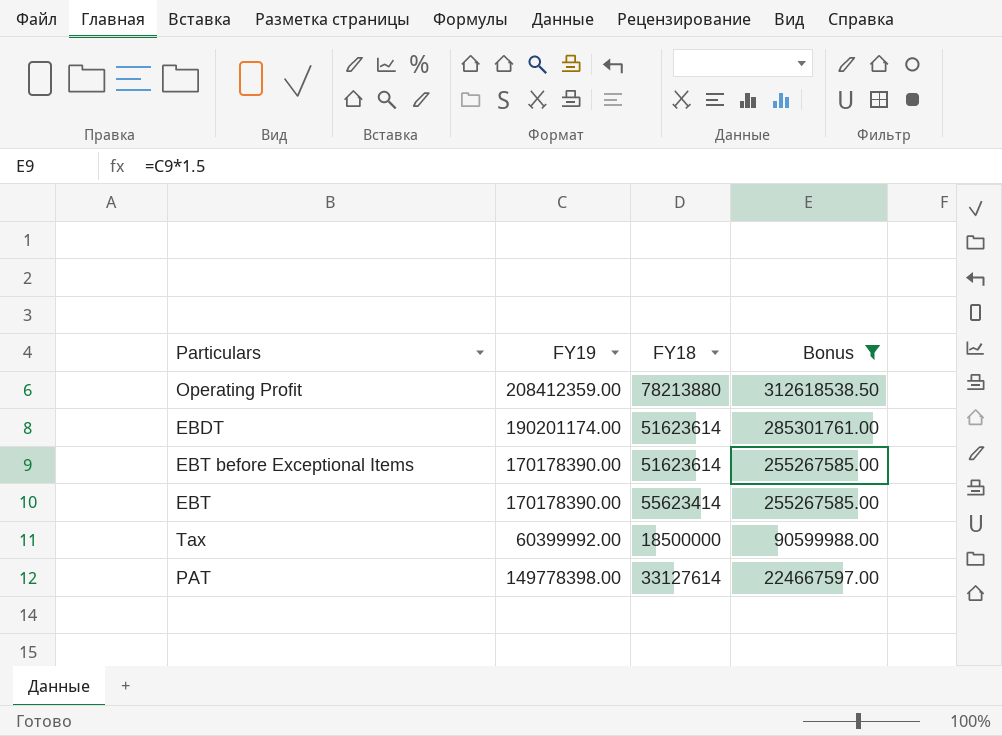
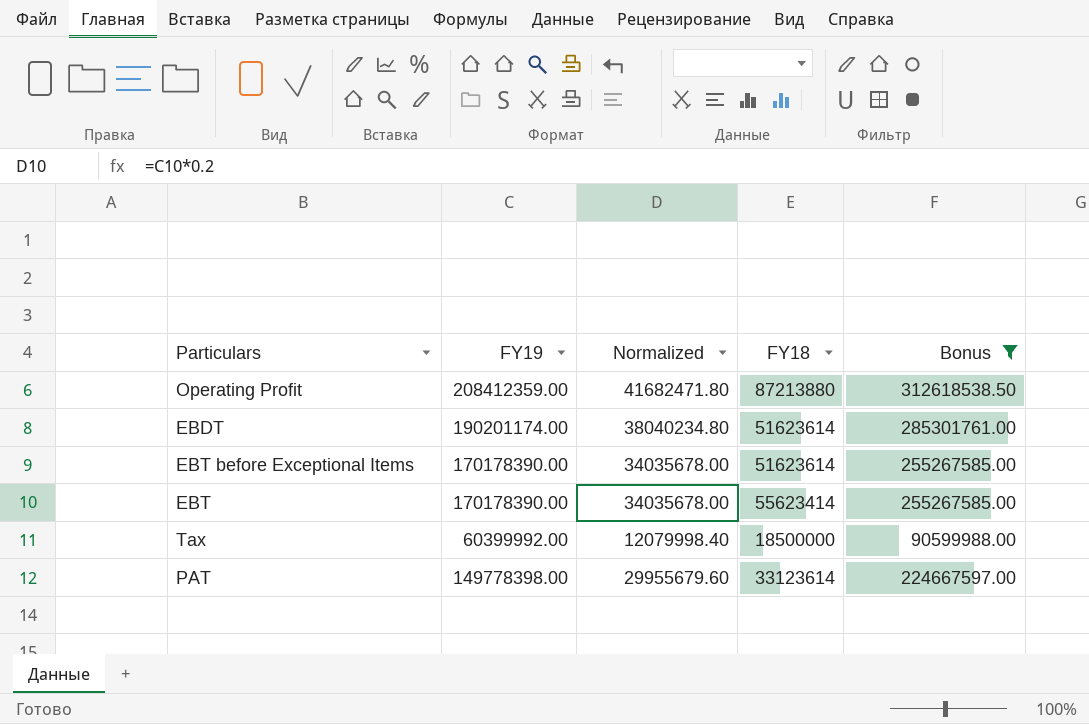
column Normalized | formula: none -> [FY19] * 0.2
Operating Profit | FY18: 78213880 -> 87213880
PAT | FY18: 33127614 -> 33123614

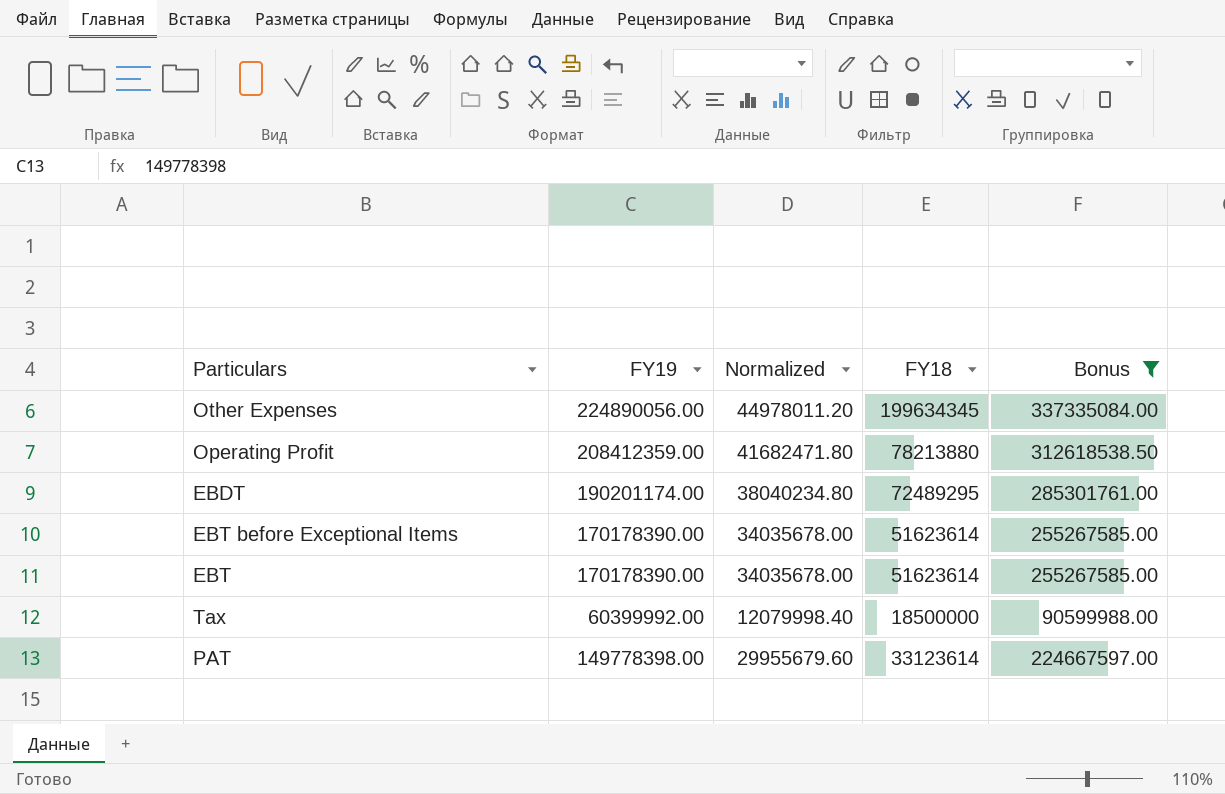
row Other Expenses: none -> 224890056.00 | 44978011.20 | 199634345 | 337335084.00
Operating Profit | FY18: 87213880 -> 78213880
EBDT | FY18: 51623614 -> 72489295
EBT | FY18: 55623414 -> 51623614

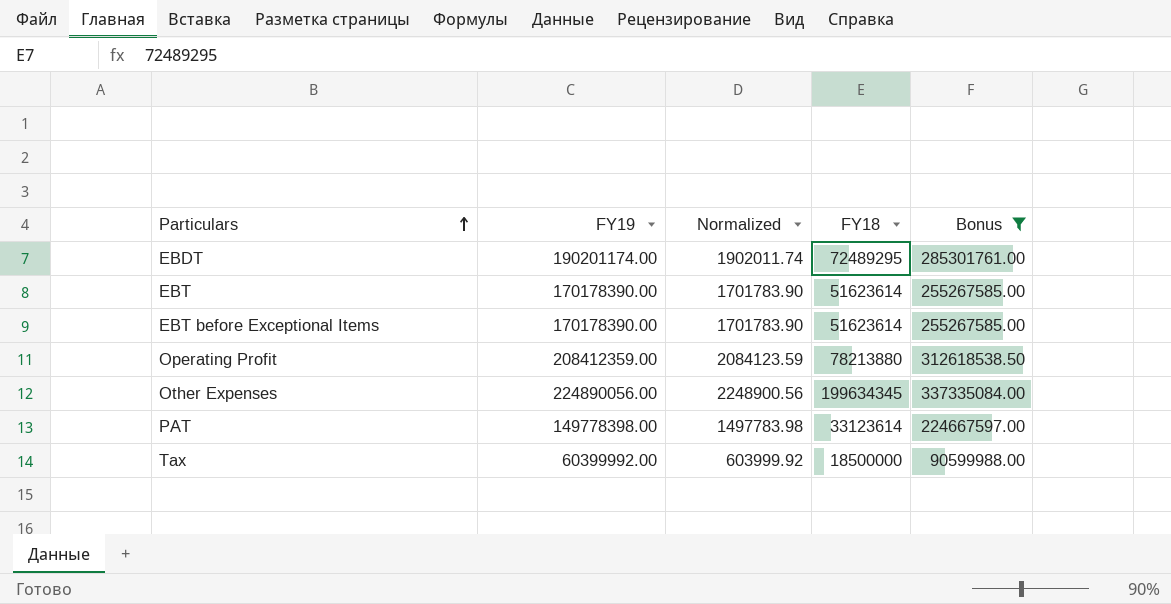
row order: none -> Particulars ascending
column Normalized | formula: [FY19] * 0.2 -> [FY19] * 0.01

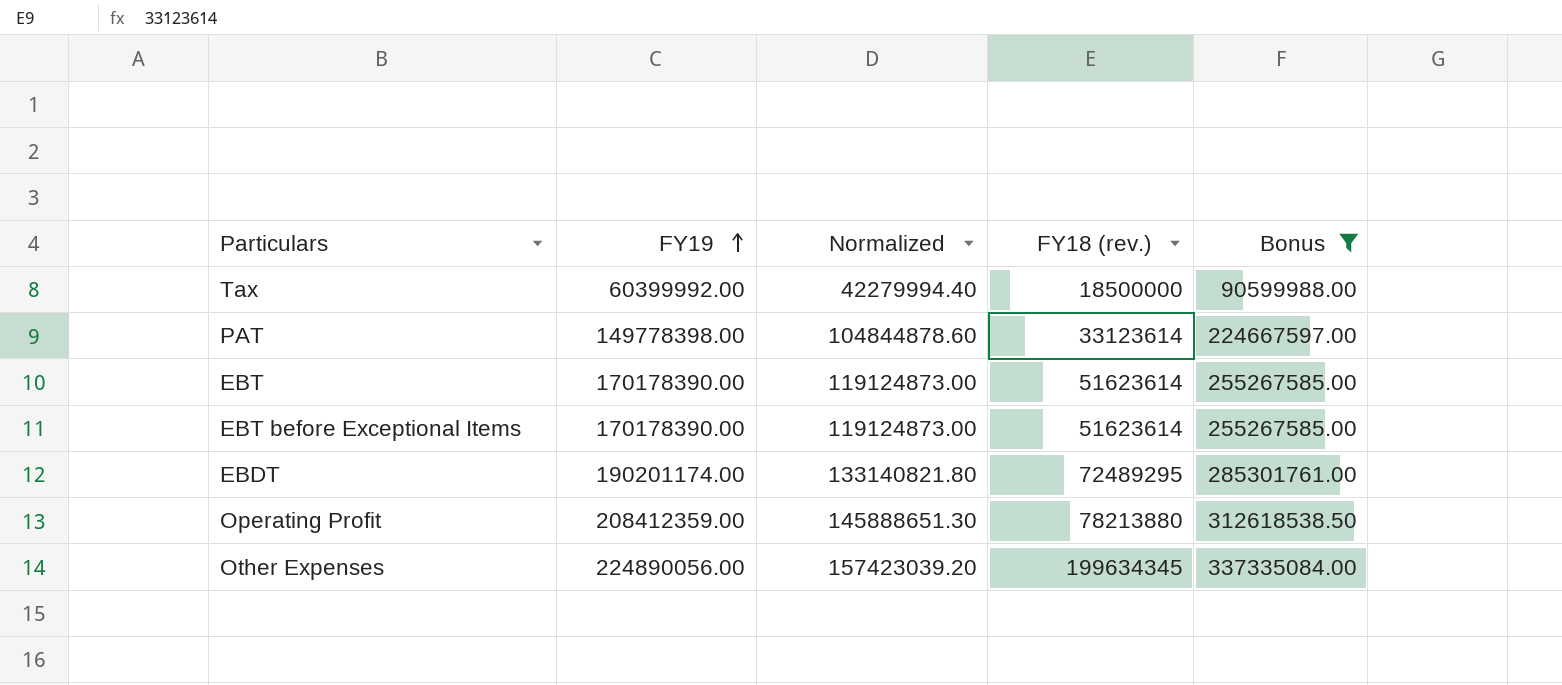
row order: Particulars ascending -> FY19 ascending
column Normalized | formula: [FY19] * 0.01 -> [FY19] * 0.7
column name: FY18 -> FY18 (rev.)

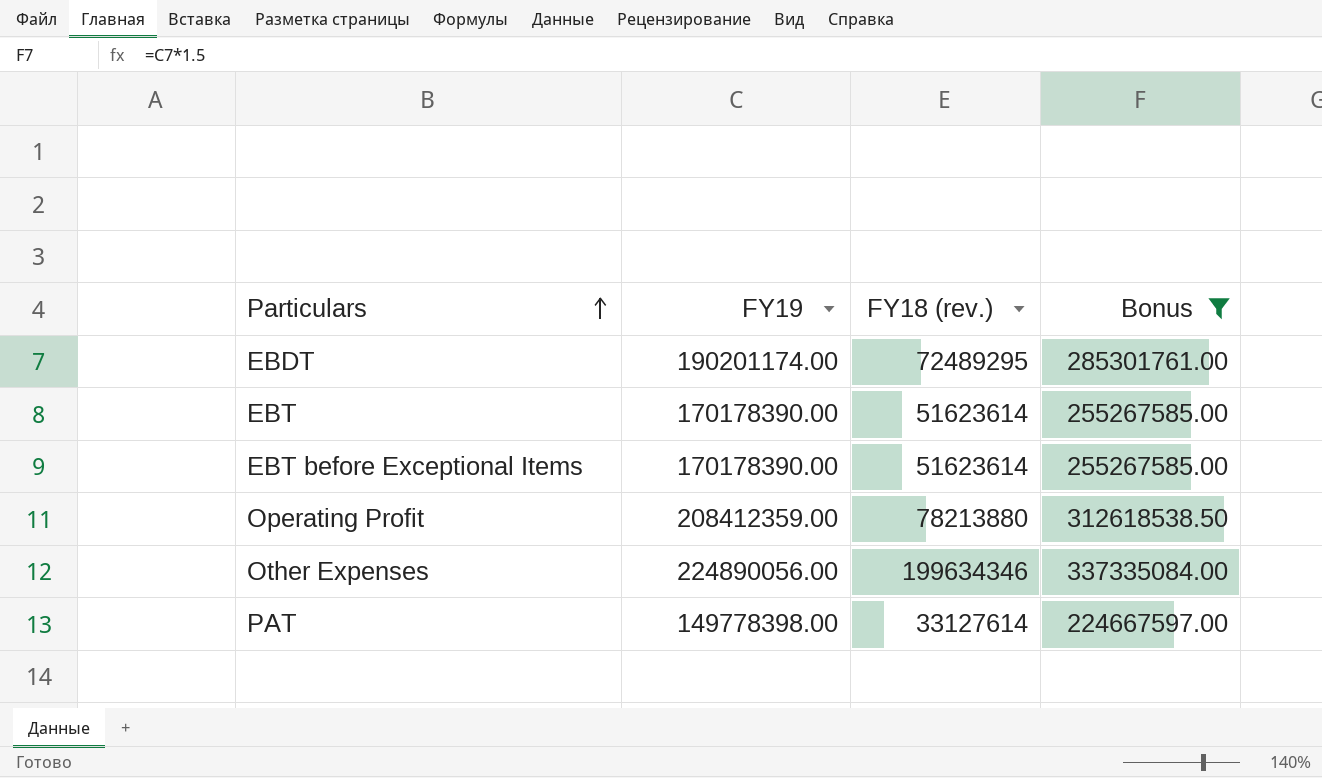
row order: FY19 ascending -> Particulars ascending
column Normalized | formula: [FY19] * 0.7 -> none
row Tax: 60399992.00 | 42279994.40 | 18500000 | 90599988.00 -> none
Other Expenses | FY18 (rev.): 199634345 -> 199634346
PAT | FY18 (rev.): 33123614 -> 33127614

